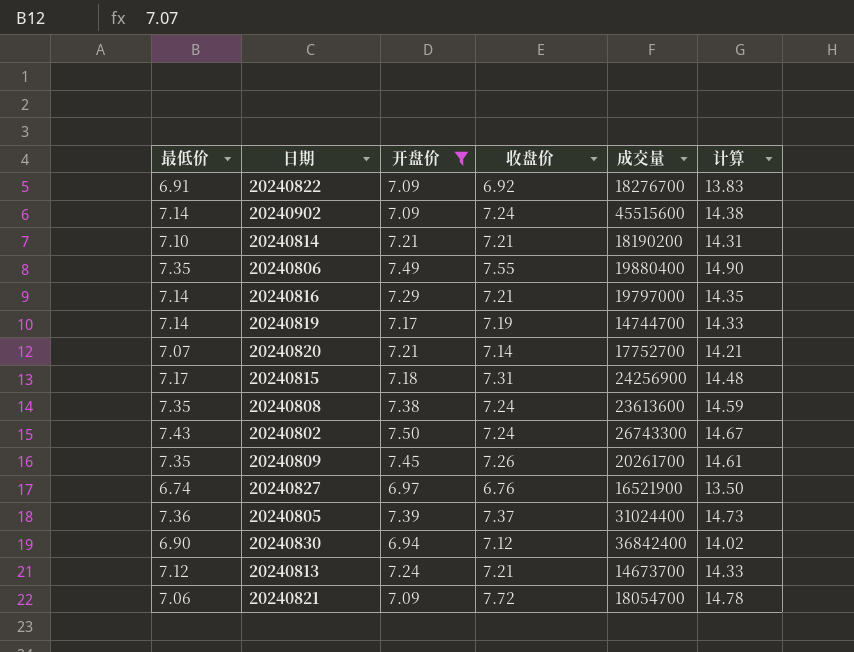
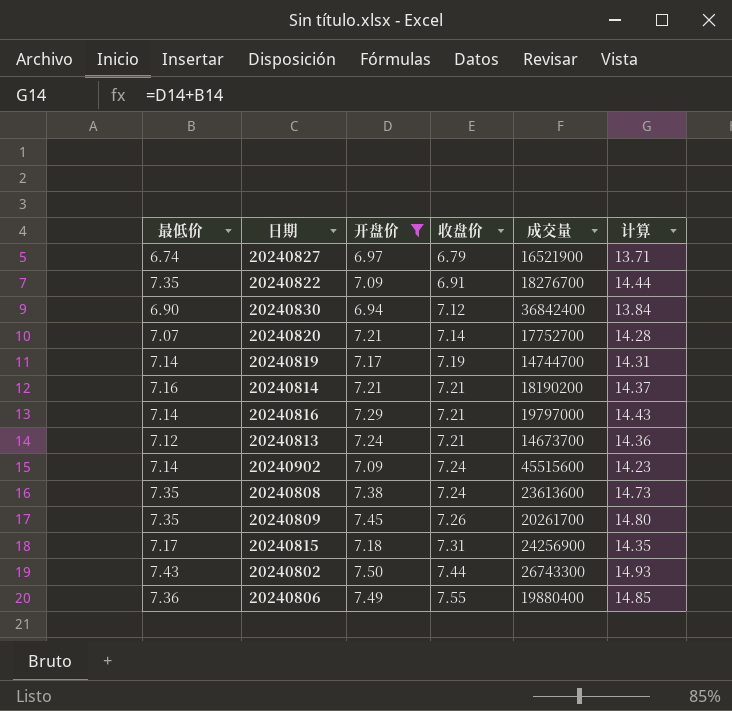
row order: none -> 收盘价 ascending
column 计算 | formula: [最低价] + [收盘价] -> [最低价] + [开盘价]
row 20240805: 7.36 | 7.39 | 7.37 | 31024400 | 14.73 -> none
row 20240821: 7.06 | 7.09 | 7.72 | 18054700 | 14.78 -> none
20240827 | 收盘价: 6.76 -> 6.79
20240822 | 最低价: 6.91 -> 7.35
20240822 | 收盘价: 6.92 -> 6.91
20240814 | 最低价: 7.10 -> 7.16
20240802 | 收盘价: 7.24 -> 7.44
20240806 | 最低价: 7.35 -> 7.36

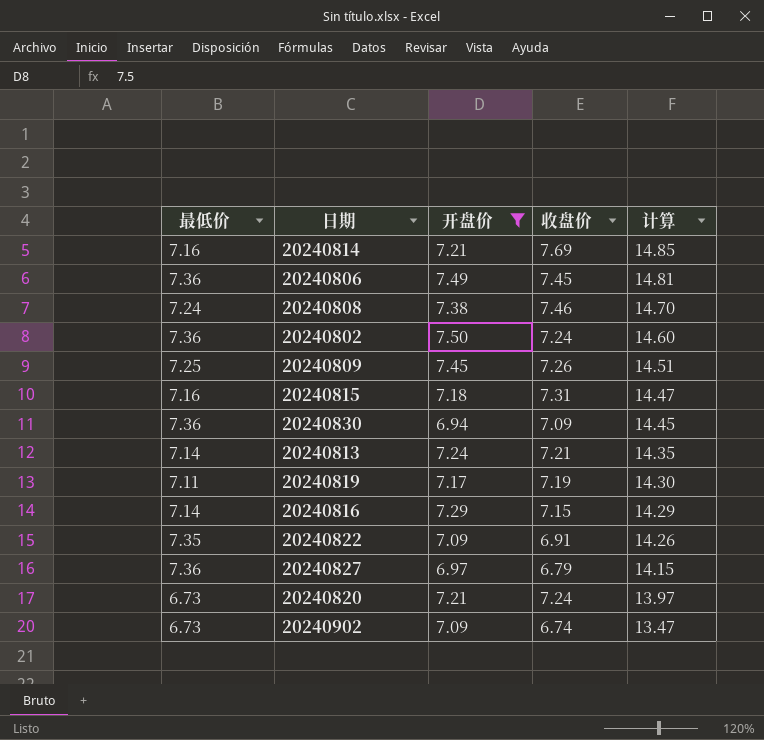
row order: 收盘价 ascending -> 计算 descending
column 成交量 | position: 5 -> none
column 计算 | formula: [最低价] + [开盘价] -> [最低价] + [收盘价]
20240814 | 收盘价: 7.21 -> 7.69
20240806 | 收盘价: 7.55 -> 7.45
20240808 | 最低价: 7.35 -> 7.24
20240808 | 收盘价: 7.24 -> 7.46
20240802 | 最低价: 7.43 -> 7.36
20240802 | 收盘价: 7.44 -> 7.24
20240809 | 最低价: 7.35 -> 7.25
20240815 | 最低价: 7.17 -> 7.16
20240830 | 最低价: 6.90 -> 7.36
20240830 | 收盘价: 7.12 -> 7.09
20240813 | 最低价: 7.12 -> 7.14
20240819 | 最低价: 7.14 -> 7.11
20240816 | 收盘价: 7.21 -> 7.15
20240827 | 最低价: 6.74 -> 7.36
20240820 | 最低价: 7.07 -> 6.73
20240820 | 收盘价: 7.14 -> 7.24
20240902 | 最低价: 7.14 -> 6.73
20240902 | 收盘价: 7.24 -> 6.74

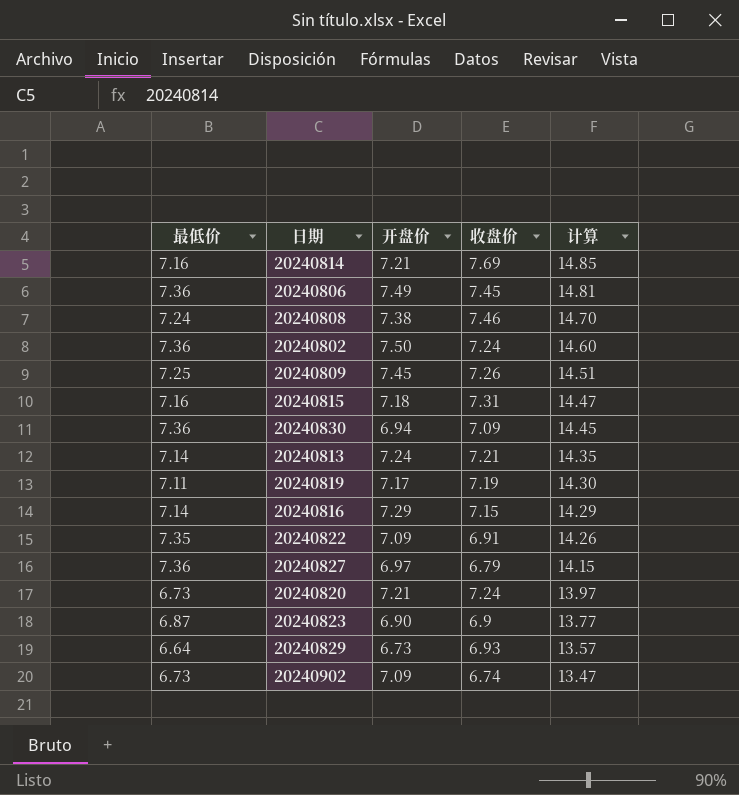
filter: 开盘价 >= 6.94 -> none

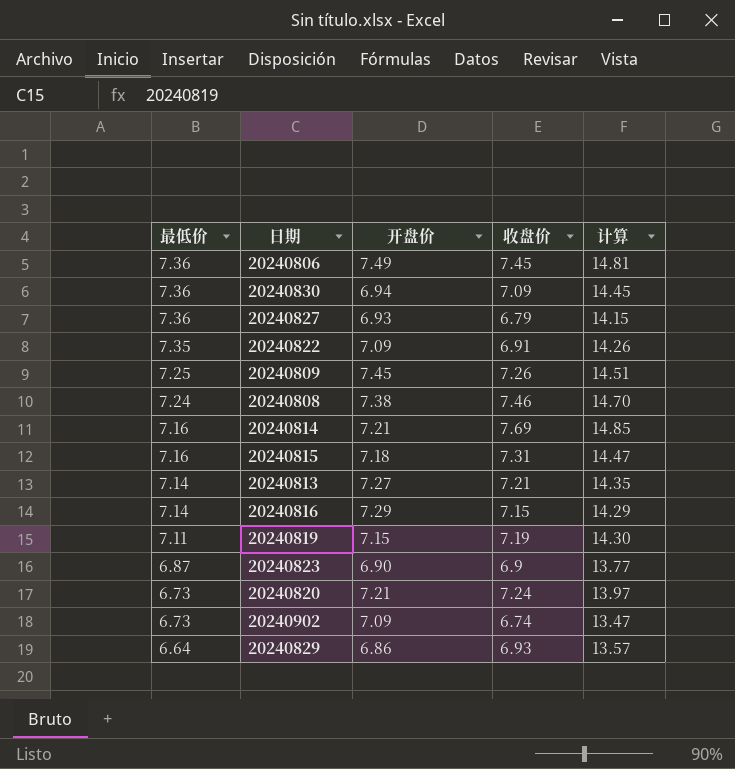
row order: 计算 descending -> 最低价 descending
row 20240802: 7.36 | 7.50 | 7.24 | 14.60 -> none
20240827 | 开盘价: 6.97 -> 6.93
20240813 | 开盘价: 7.24 -> 7.27
20240819 | 开盘价: 7.17 -> 7.15
20240829 | 开盘价: 6.73 -> 6.86

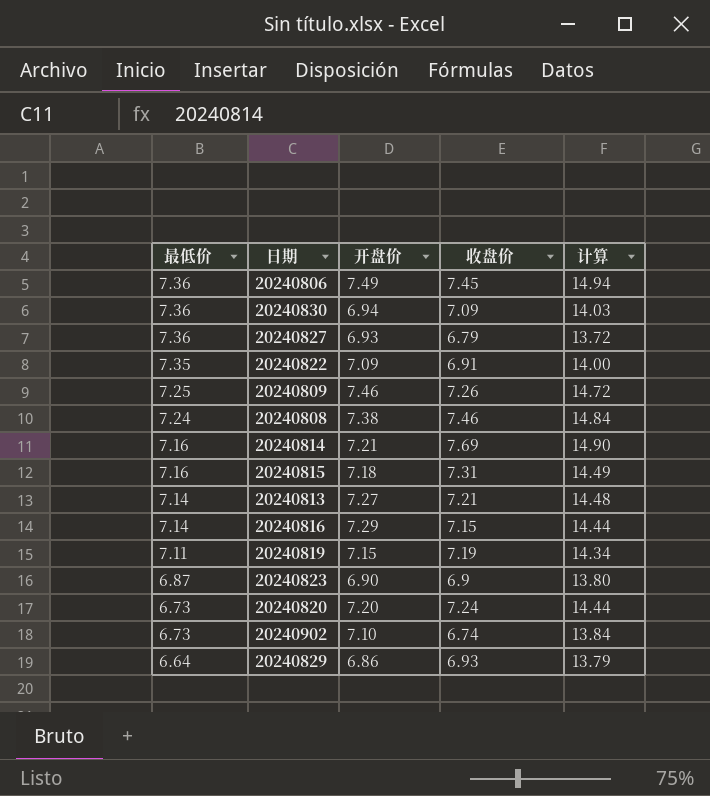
column 计算 | formula: [最低价] + [收盘价] -> [开盘价] + [收盘价]
20240809 | 开盘价: 7.45 -> 7.46
20240820 | 开盘价: 7.21 -> 7.20
20240902 | 开盘价: 7.09 -> 7.10

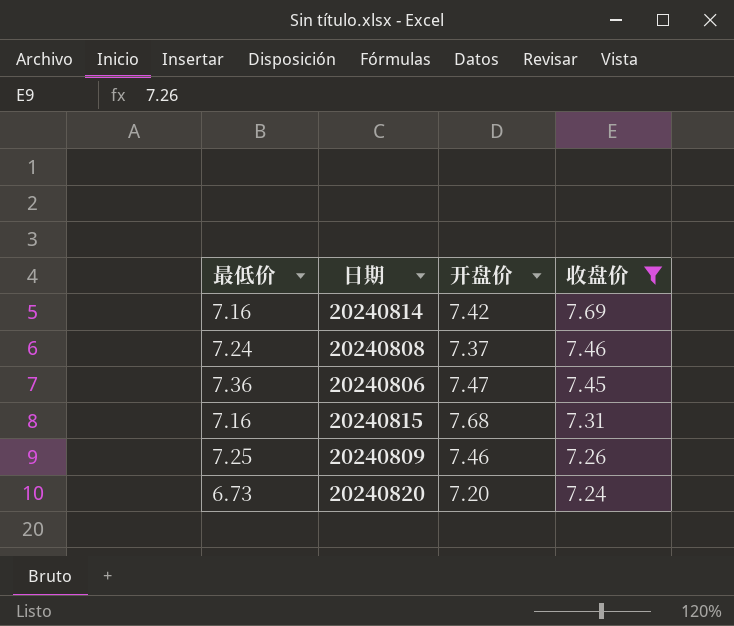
filter: none -> 收盘价 >= 7.24
row order: 最低价 descending -> 收盘价 descending
column 计算 | formula: [开盘价] + [收盘价] -> none
20240814 | 开盘价: 7.21 -> 7.42
20240808 | 开盘价: 7.38 -> 7.37
20240806 | 开盘价: 7.49 -> 7.47
20240815 | 开盘价: 7.18 -> 7.68

